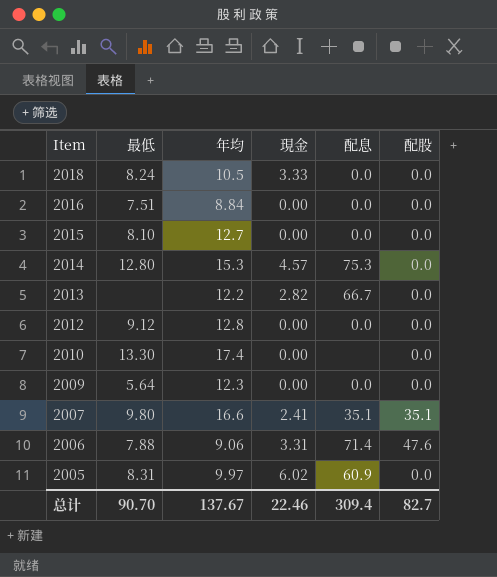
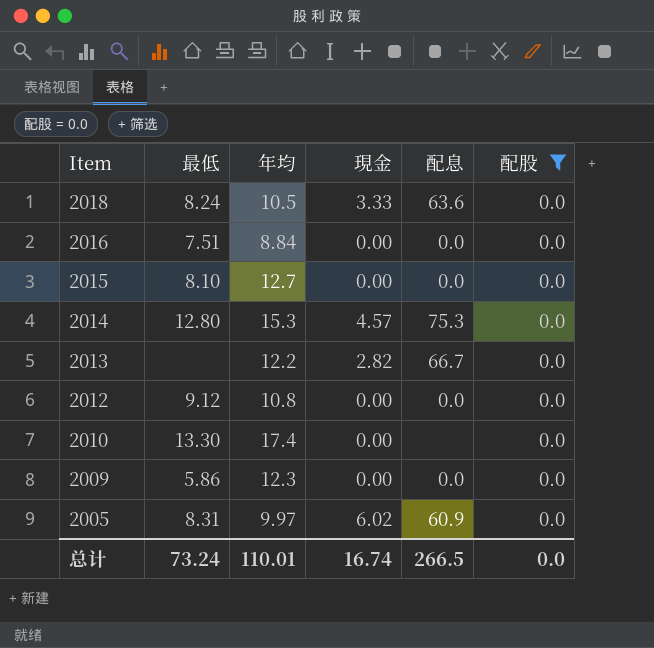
filter: none -> 配股 = 0.0
2018 | 配息: 0.0 -> 63.6
2012 | 年均: 12.8 -> 10.8
2009 | 最低: 5.64 -> 5.86
总计 | 最低: 90.70 -> 73.24
总计 | 年均: 137.67 -> 110.01
总计 | 現金: 22.46 -> 16.74
总计 | 配息: 309.4 -> 266.5
总计 | 配股: 82.7 -> 0.0

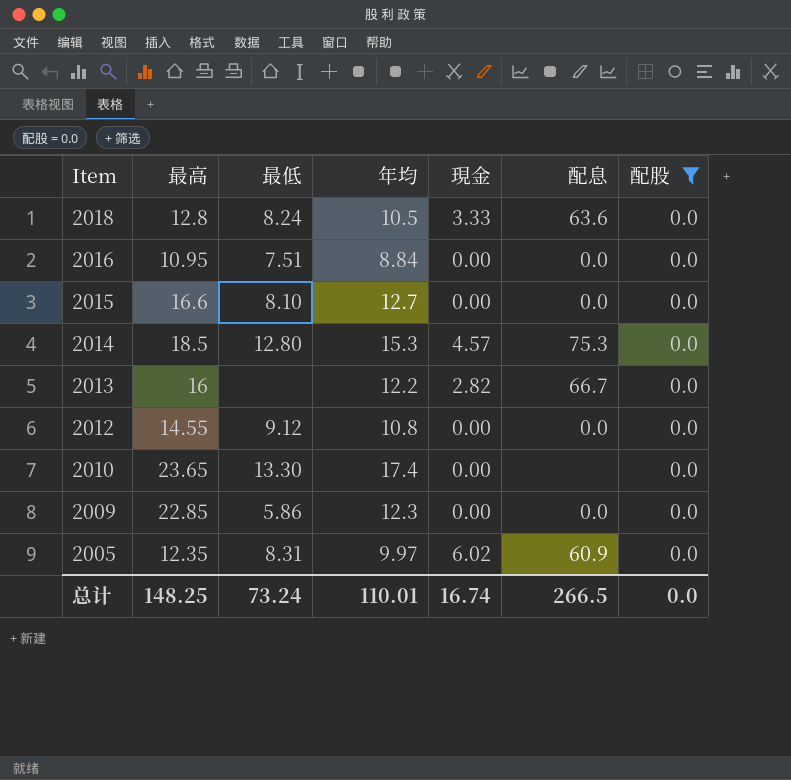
column 最高 | position: none -> 2

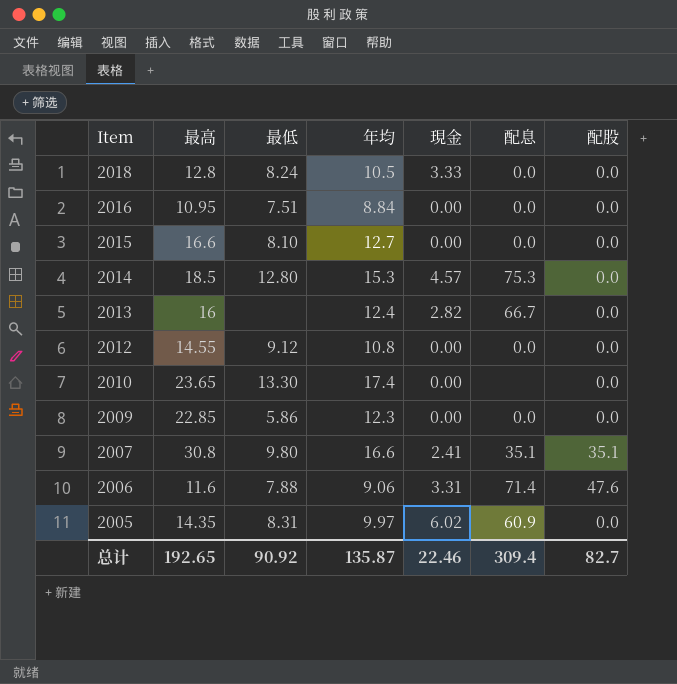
filter: 配股 = 0.0 -> none
2018 | 配息: 63.6 -> 0.0
2013 | 年均: 12.2 -> 12.4
2005 | 最高: 12.35 -> 14.35
总计 | 最高: 148.25 -> 192.65
总计 | 最低: 73.24 -> 90.92
总计 | 年均: 110.01 -> 135.87
总计 | 現金: 16.74 -> 22.46
总计 | 配息: 266.5 -> 309.4
总计 | 配股: 0.0 -> 82.7

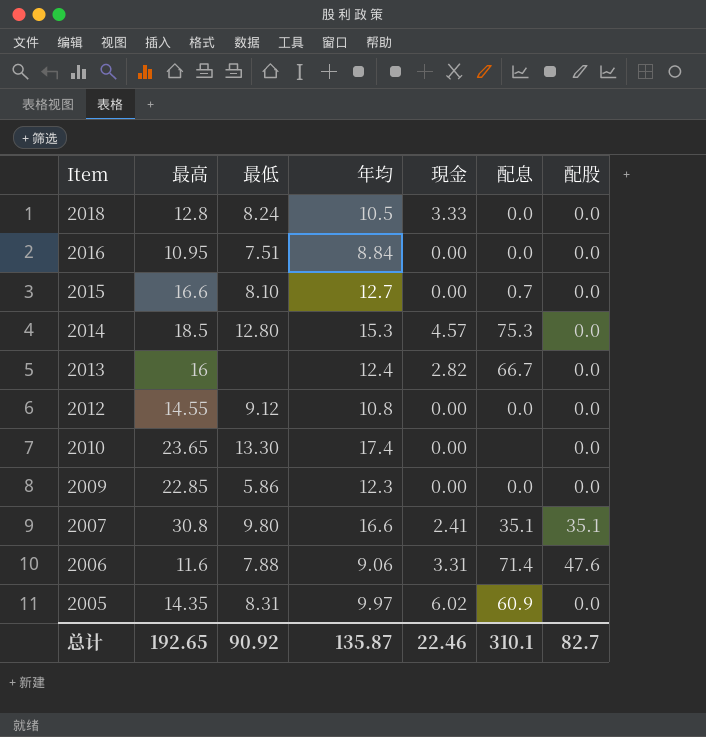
2015 | 配息: 0.0 -> 0.7
总计 | 配息: 309.4 -> 310.1

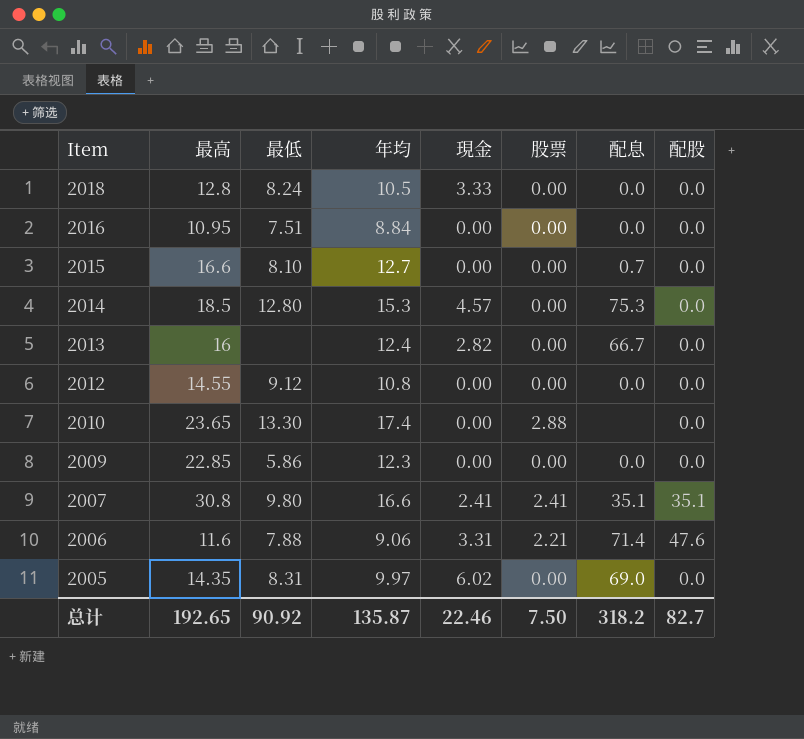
column 股票 | position: none -> 6
2005 | 配息: 60.9 -> 69.0
总计 | 配息: 310.1 -> 318.2

